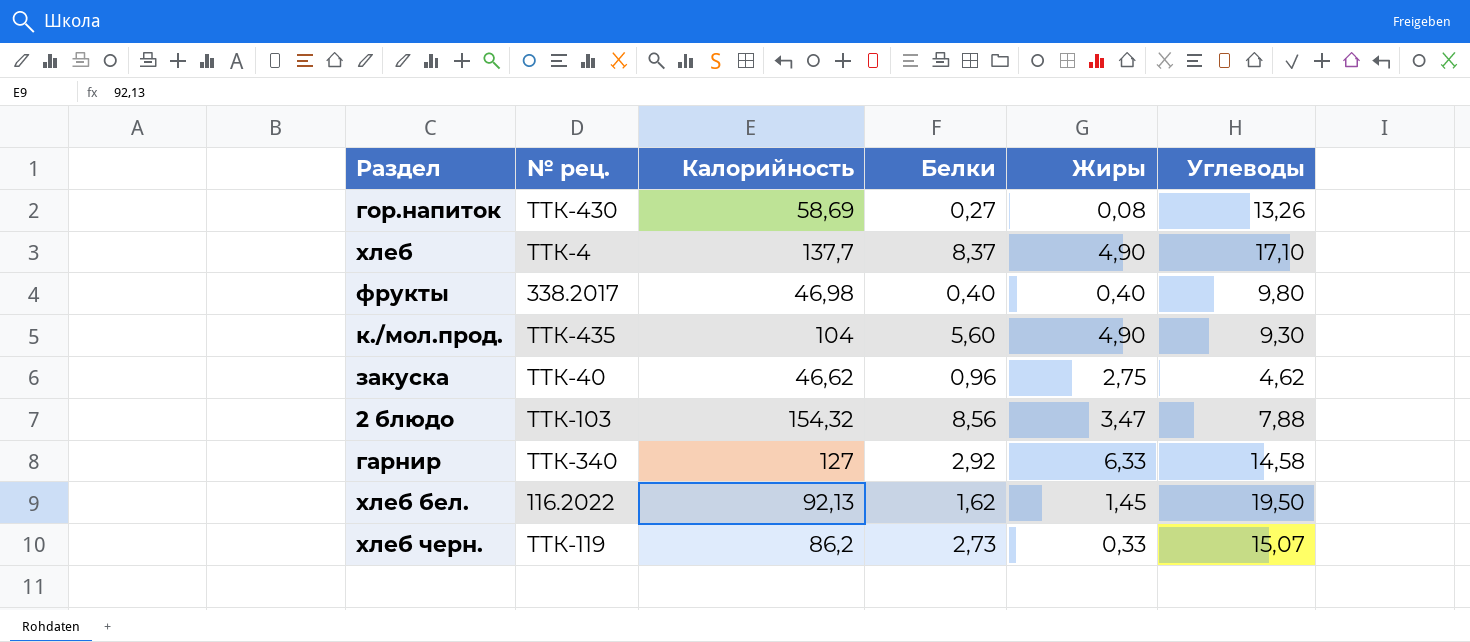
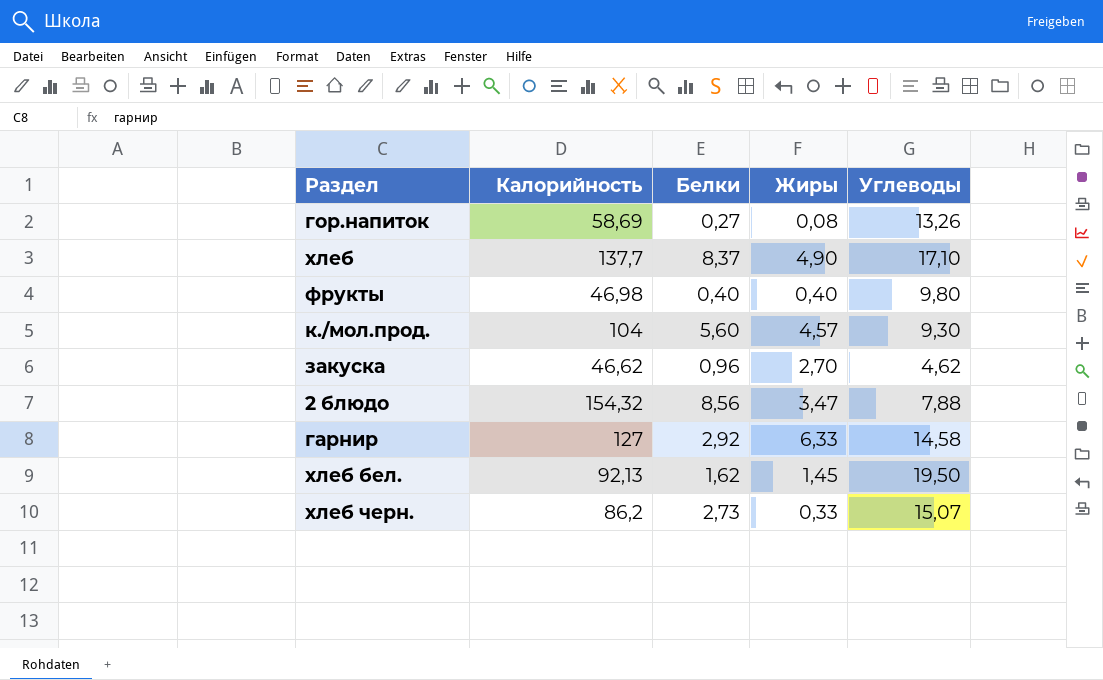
column № рец. | position: 2 -> none
к./мол.прод. | Жиры: 4,90 -> 4,57
закуска | Жиры: 2,75 -> 2,70

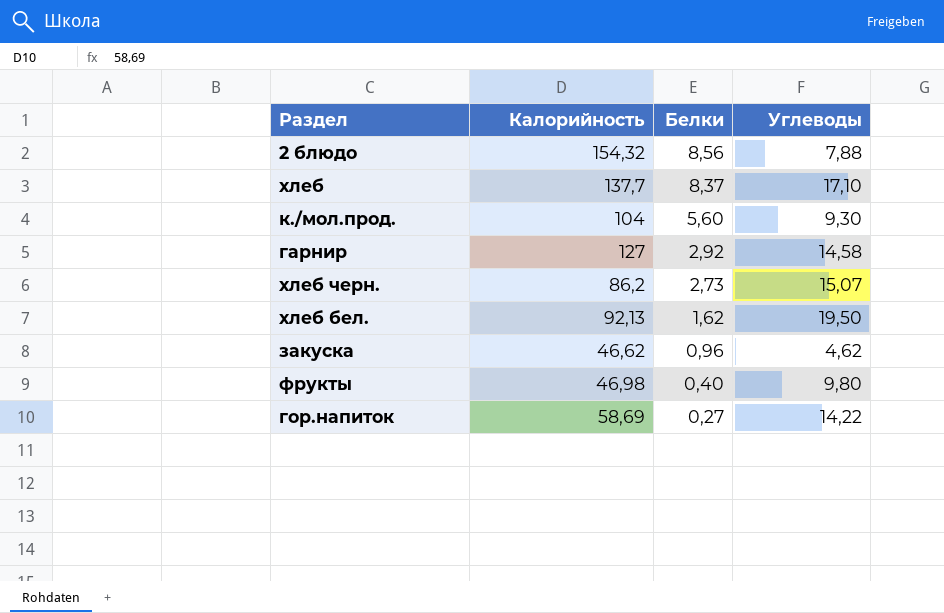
row order: none -> Белки descending
column Жиры | position: 4 -> none
гор.напиток | Углеводы: 13,26 -> 14,22

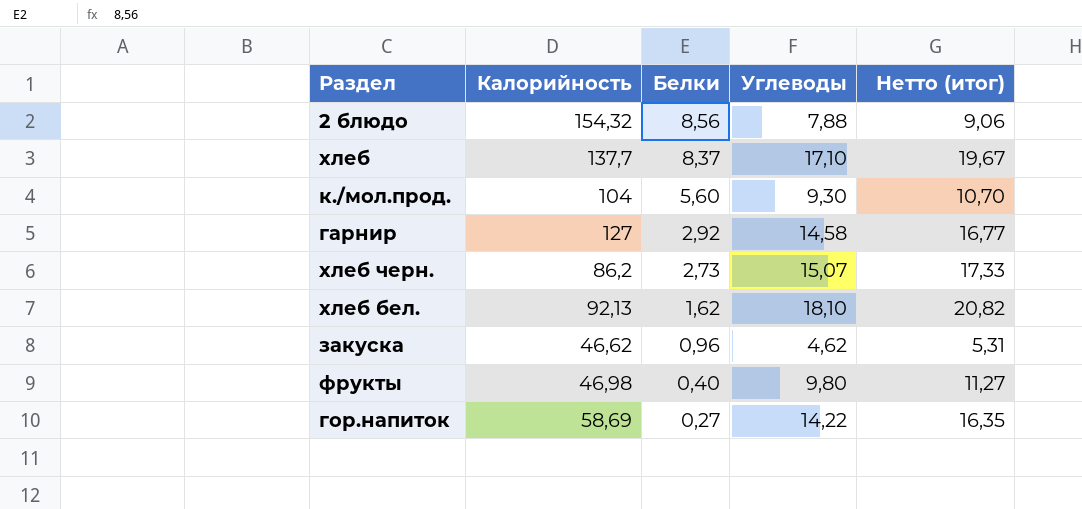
column Нетто (итог) | formula: none -> [Углеводы] * 1,15
хлеб бел. | Углеводы: 19,50 -> 18,10

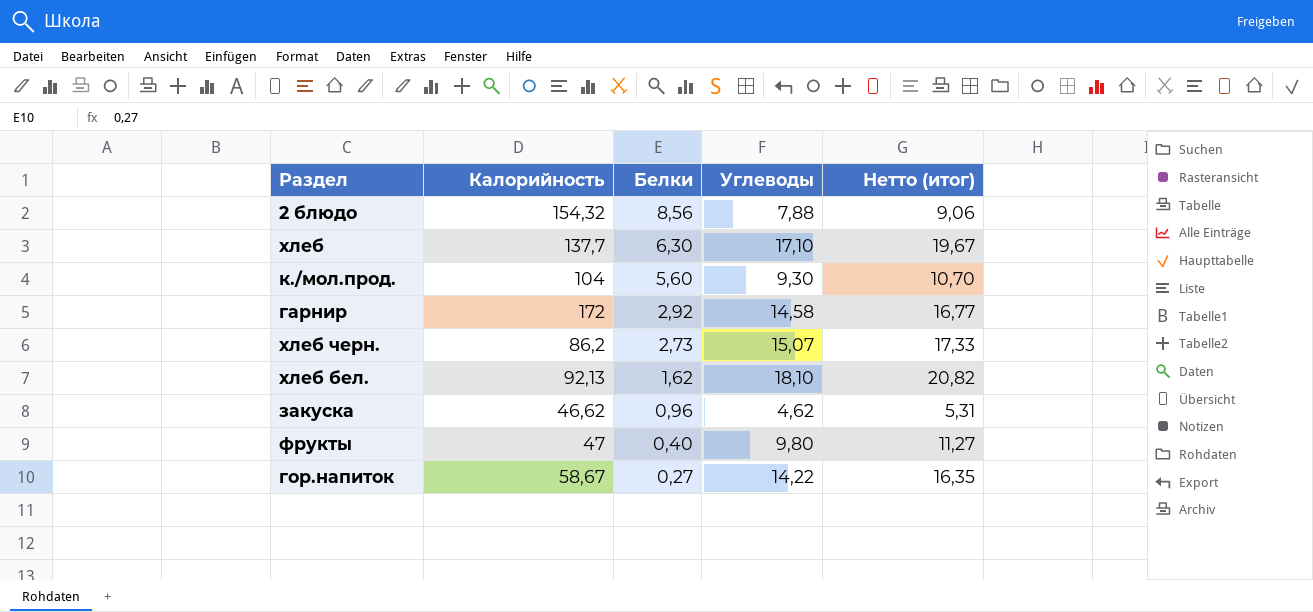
хлеб | Белки: 8,37 -> 6,30
гарнир | Калорийность: 127 -> 172
фрукты | Калорийность: 46,98 -> 47
гор.напиток | Калорийность: 58,69 -> 58,67

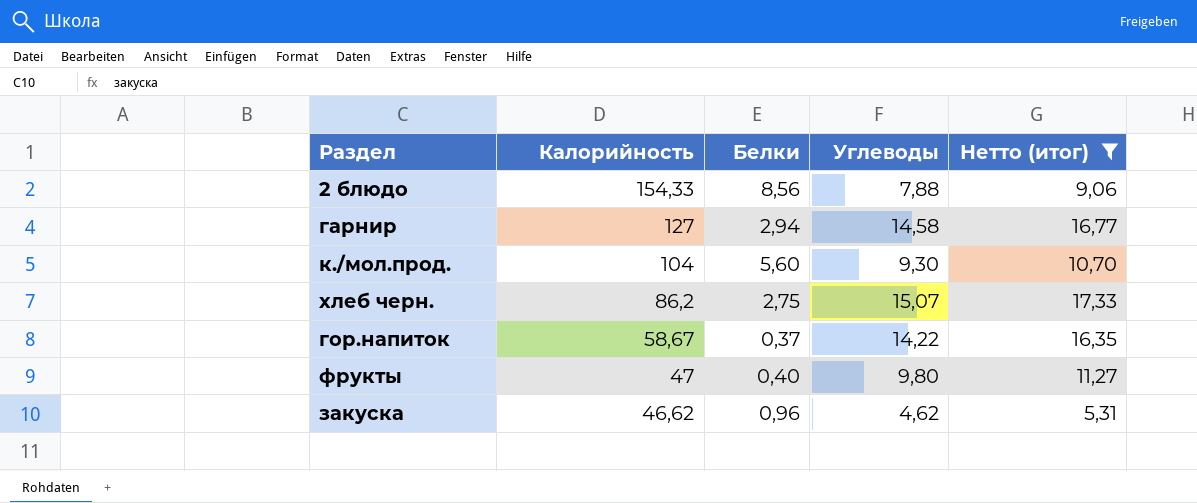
filter: none -> Нетто (итог) <= 17,33
row order: Белки descending -> Калорийность descending
2 блюдо | Калорийность: 154,32 -> 154,33
гарнир | Калорийность: 172 -> 127
гарнир | Белки: 2,92 -> 2,94
хлеб черн. | Белки: 2,73 -> 2,75
гор.напиток | Белки: 0,27 -> 0,37

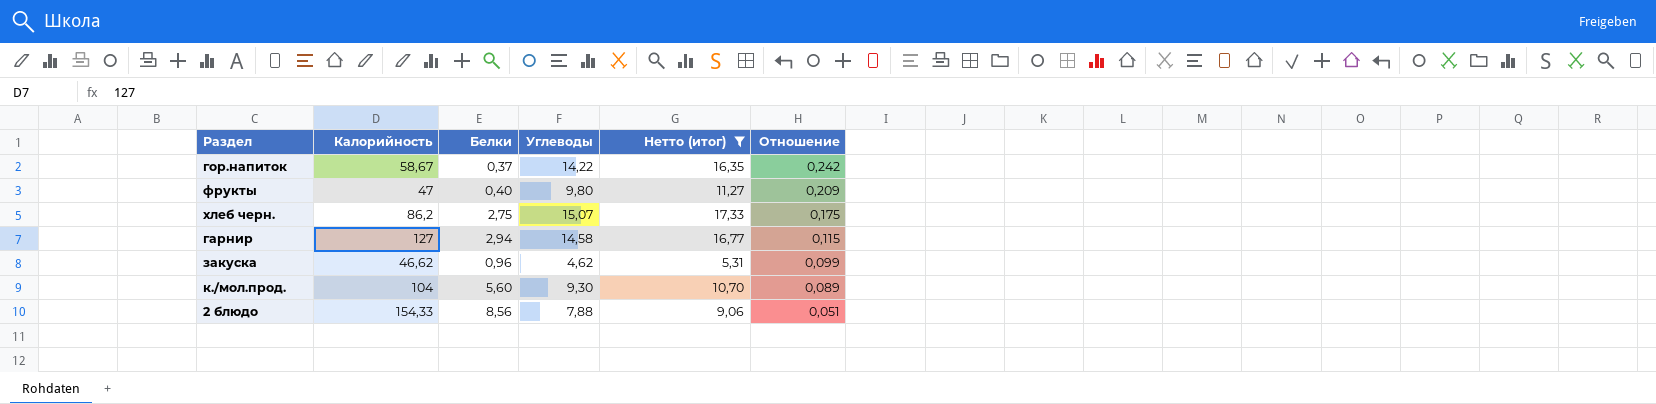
row order: Калорийность descending -> Отношение descending
column Отношение | formula: none -> [Углеводы] / [Калорийность]

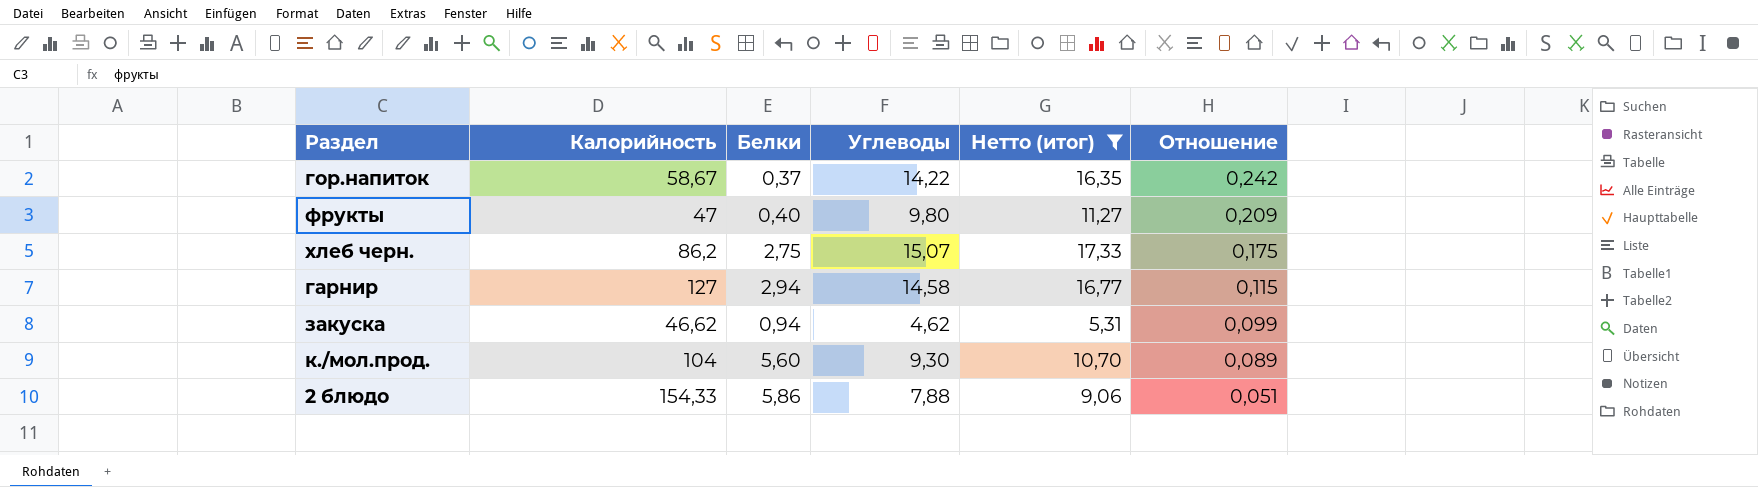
закуска | Белки: 0,96 -> 0,94
2 блюдо | Белки: 8,56 -> 5,86

